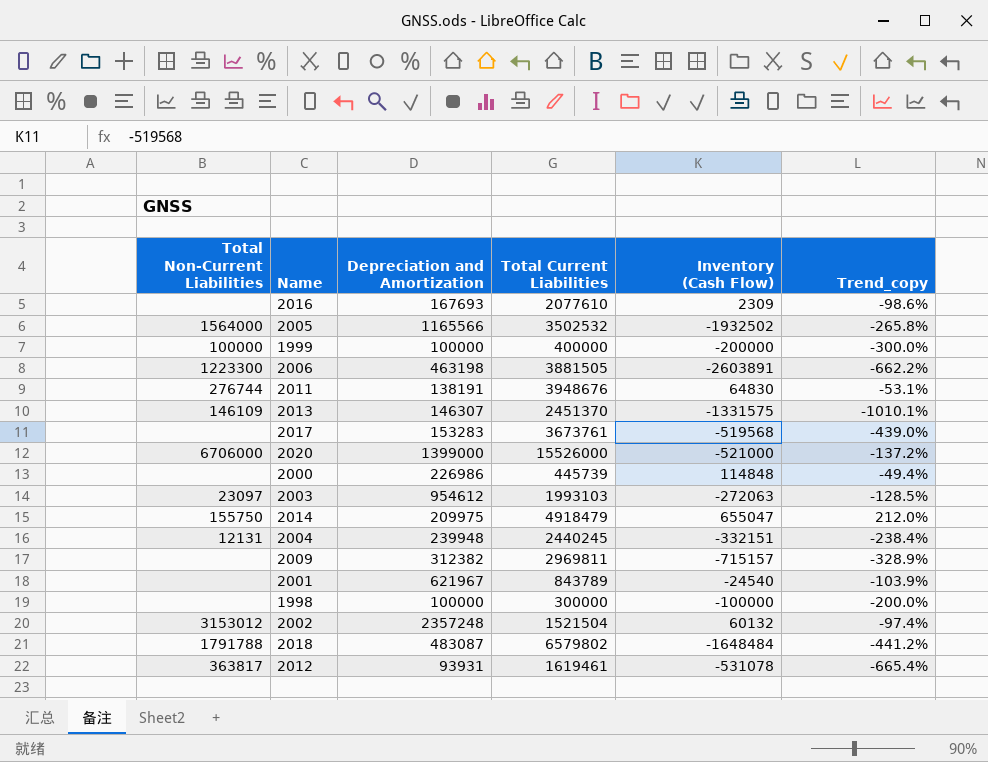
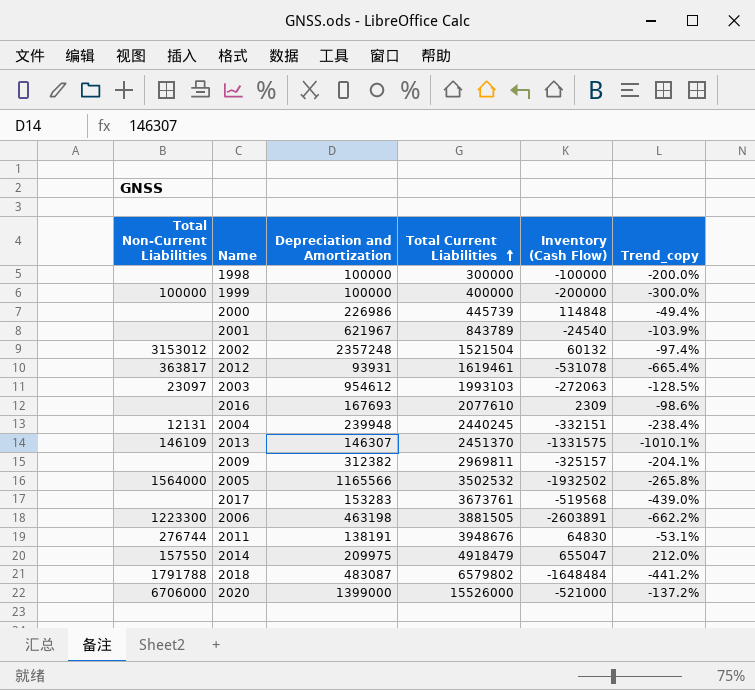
row order: none -> Total Current Liabilities ascending
2009 | Inventory (Cash Flow): -715157 -> -325157
2009 | Trend_copy: -328.9% -> -204.1%
2014 | Total Non-Current Liabilities: 155750 -> 157550

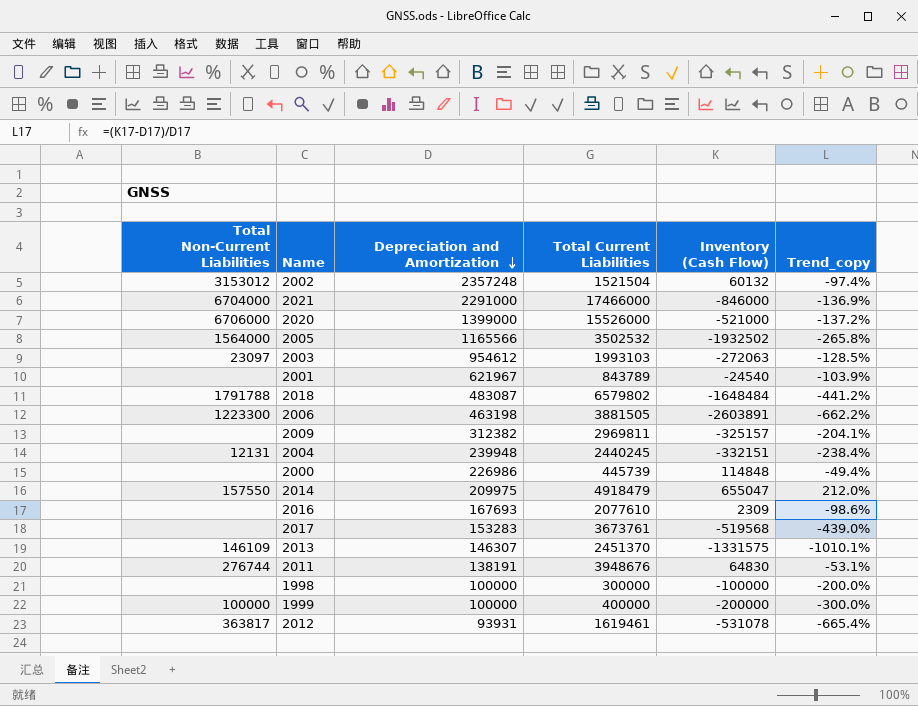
row order: Total Current Liabilities ascending -> Depreciation and Amortization descending
row 2021: none -> 6704000 | 2291000 | 17466000 | -846000 | -136.9%

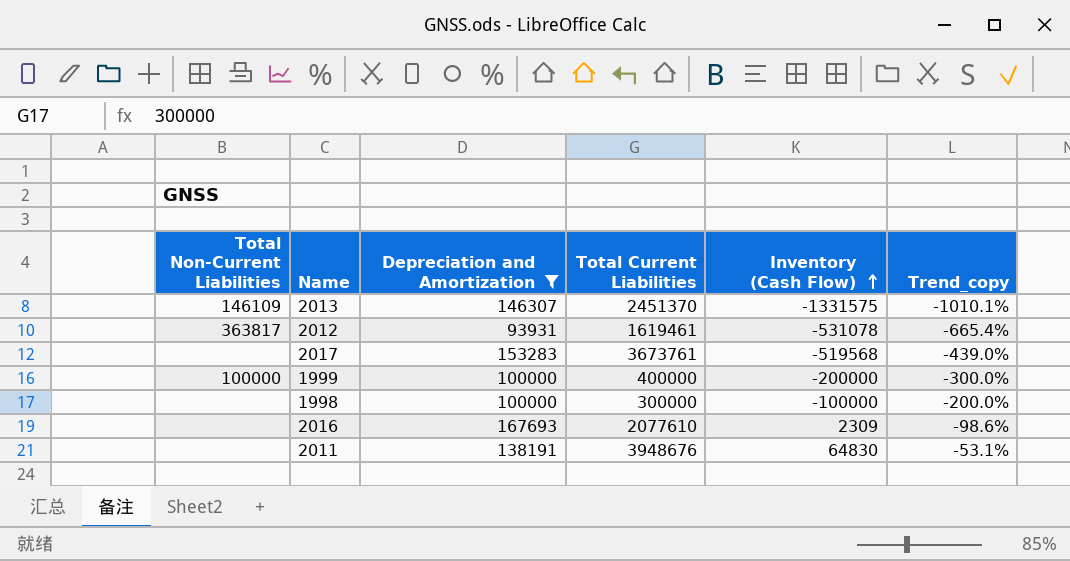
filter: none -> Depreciation and Amortization <= 167693
row order: Depreciation and Amortization descending -> Inventory (Cash Flow) ascending
2011 | Total Non-Current Liabilities: 276744 -> none

